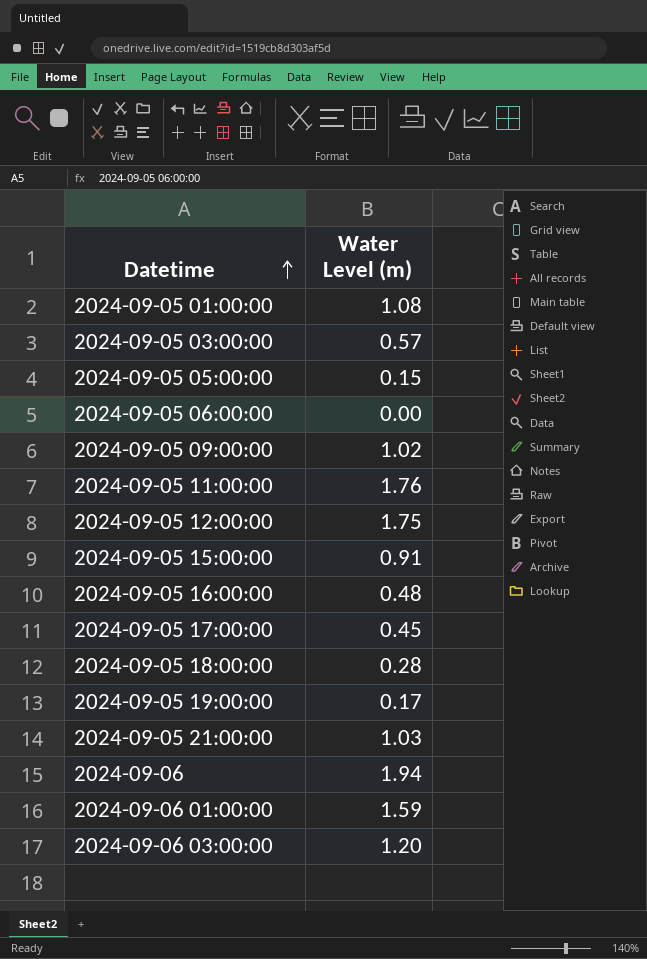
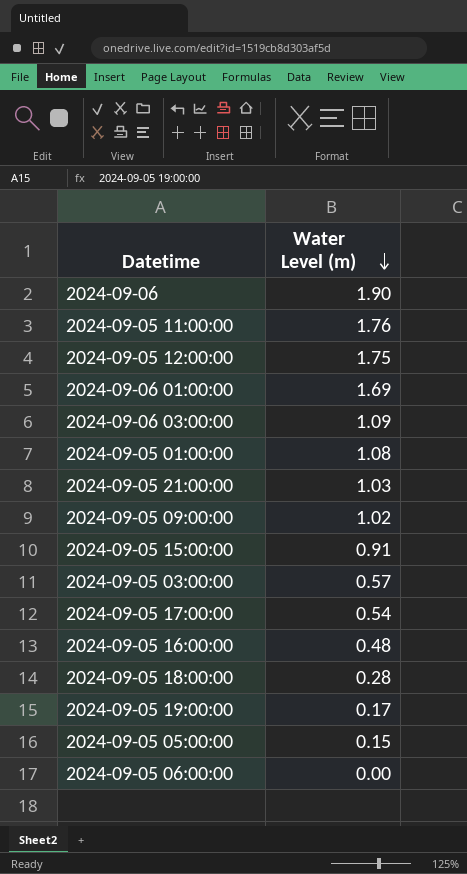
row order: Datetime ascending -> Water Level (m) descending
2024-09-06 | Water Level (m): 1.94 -> 1.90
2024-09-06 01:00:00 | Water Level (m): 1.59 -> 1.69
2024-09-06 03:00:00 | Water Level (m): 1.20 -> 1.09
2024-09-05 17:00:00 | Water Level (m): 0.45 -> 0.54

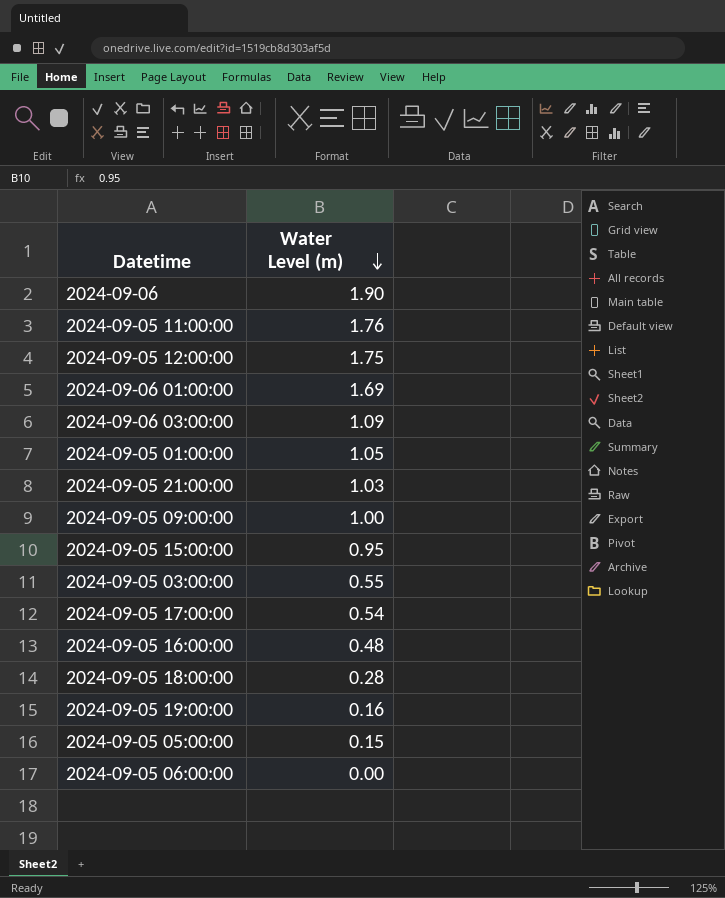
2024-09-05 01:00:00 | Water Level (m): 1.08 -> 1.05
2024-09-05 09:00:00 | Water Level (m): 1.02 -> 1.00
2024-09-05 15:00:00 | Water Level (m): 0.91 -> 0.95
2024-09-05 03:00:00 | Water Level (m): 0.57 -> 0.55
2024-09-05 19:00:00 | Water Level (m): 0.17 -> 0.16

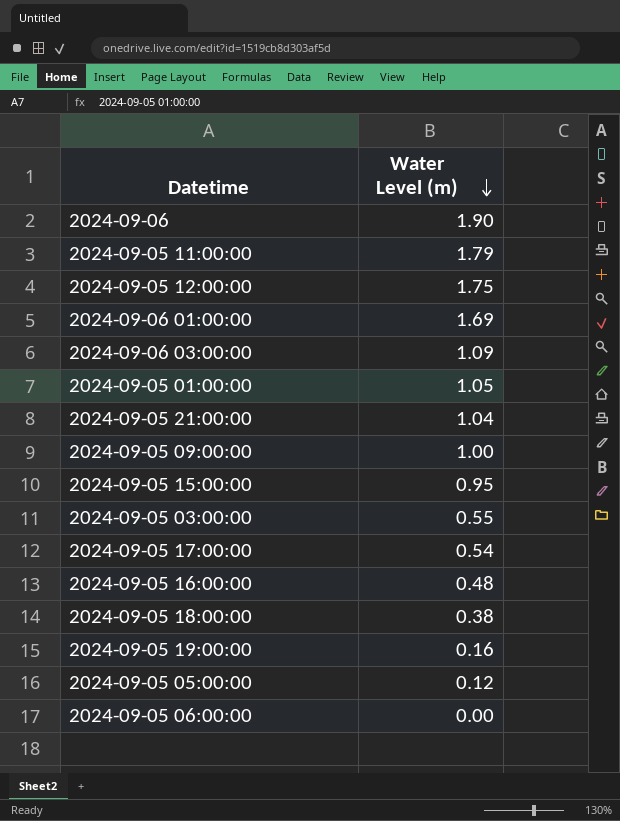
2024-09-05 11:00:00 | Water Level (m): 1.76 -> 1.79
2024-09-05 21:00:00 | Water Level (m): 1.03 -> 1.04
2024-09-05 18:00:00 | Water Level (m): 0.28 -> 0.38
2024-09-05 05:00:00 | Water Level (m): 0.15 -> 0.12

